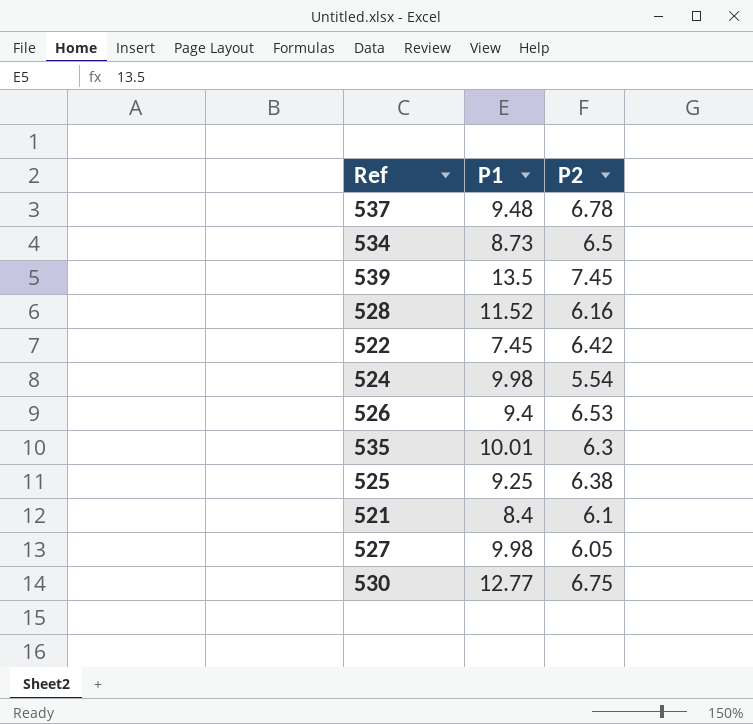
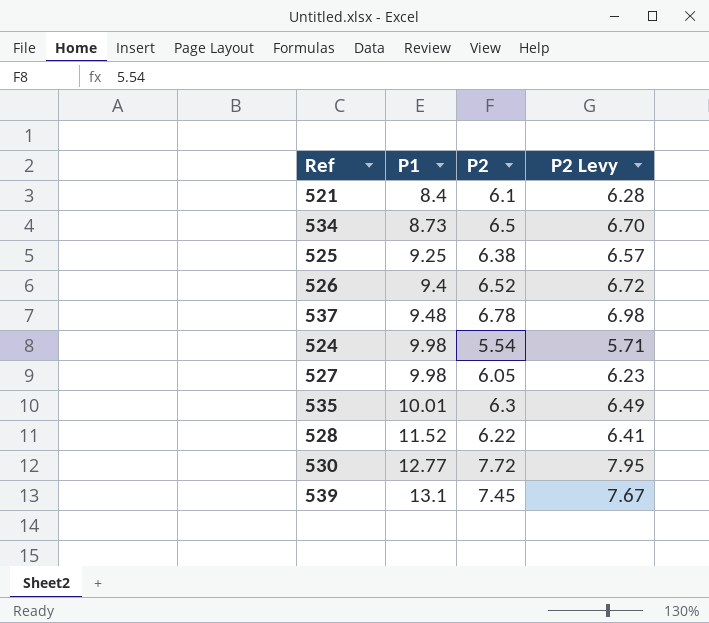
row order: none -> P1 ascending
column P2 Levy | formula: none -> [P2] * 1.03
row 522: 7.45 | 6.42 -> none
526 | P2: 6.53 -> 6.52
528 | P2: 6.16 -> 6.22
530 | P2: 6.75 -> 7.72
539 | P1: 13.5 -> 13.1

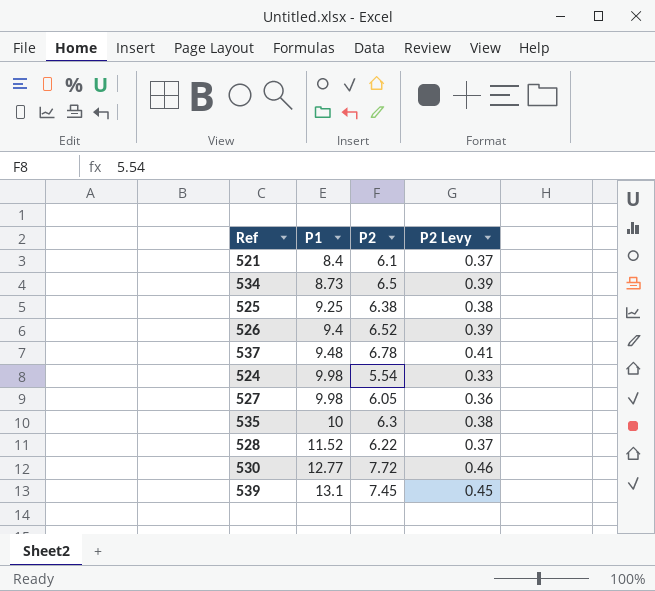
column P2 Levy | formula: [P2] * 1.03 -> [P2] * 0.06
535 | P1: 10.01 -> 10

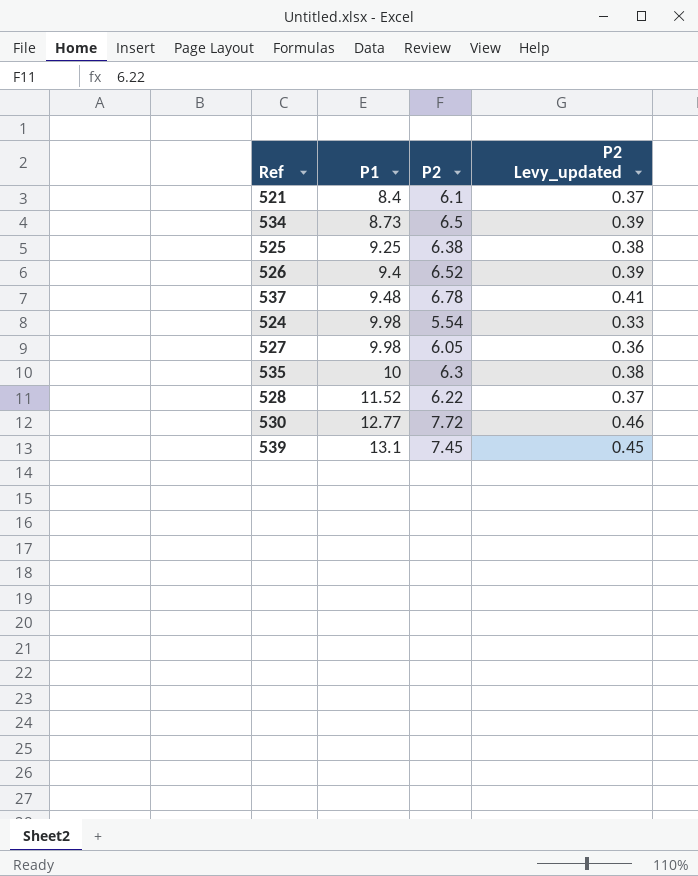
column name: P2 Levy -> P2 Levy_updated

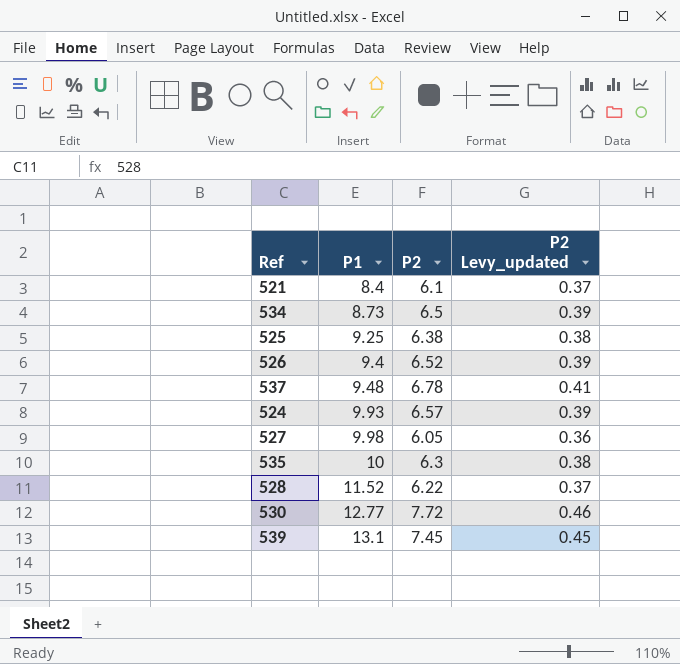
524 | P1: 9.98 -> 9.93
524 | P2: 5.54 -> 6.57
524 | P2 Levy_updated: 0.33 -> 0.39

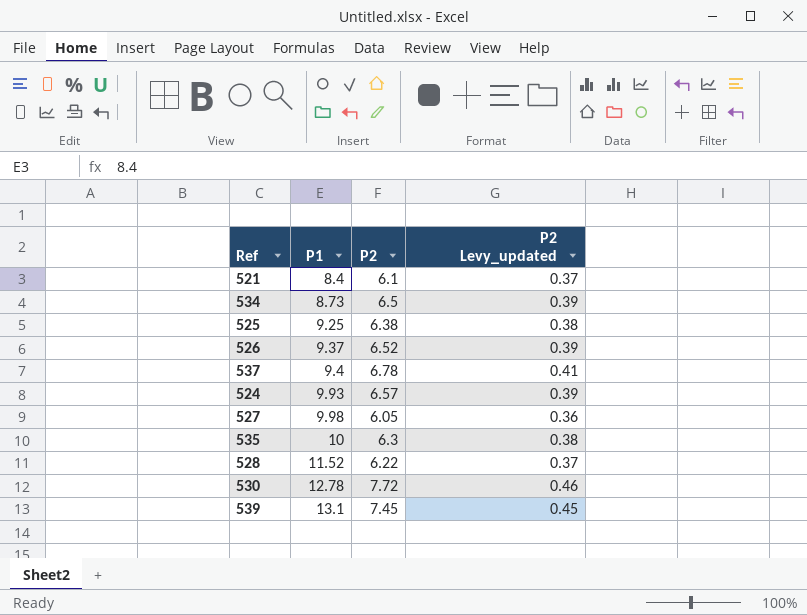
526 | P1: 9.4 -> 9.37
537 | P1: 9.48 -> 9.4
530 | P1: 12.77 -> 12.78

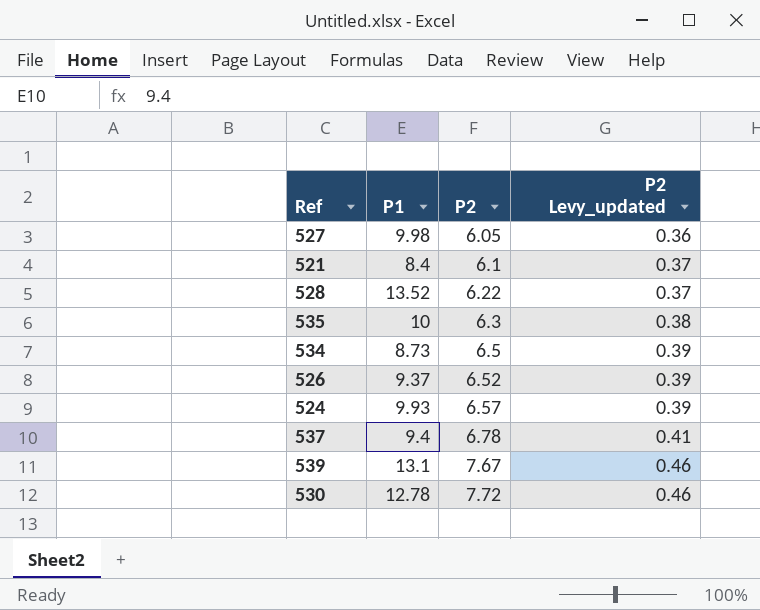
row order: P1 ascending -> P2 ascending
row 525: 9.25 | 6.38 | 0.38 -> none
528 | P1: 11.52 -> 13.52
539 | P2: 7.45 -> 7.67
539 | P2 Levy_updated: 0.45 -> 0.46

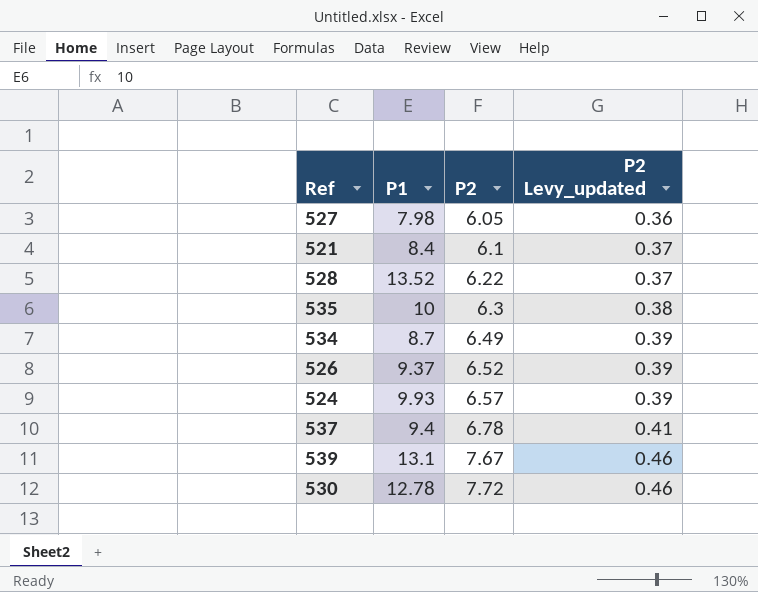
527 | P1: 9.98 -> 7.98
534 | P1: 8.73 -> 8.7
534 | P2: 6.5 -> 6.49

